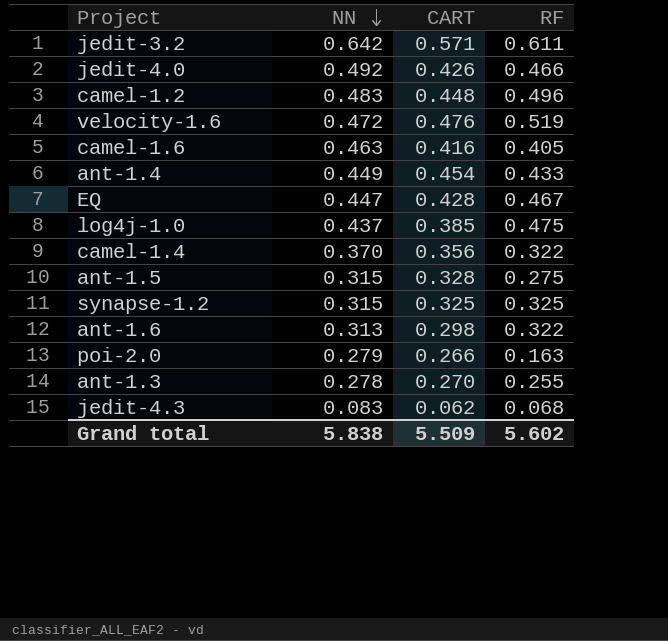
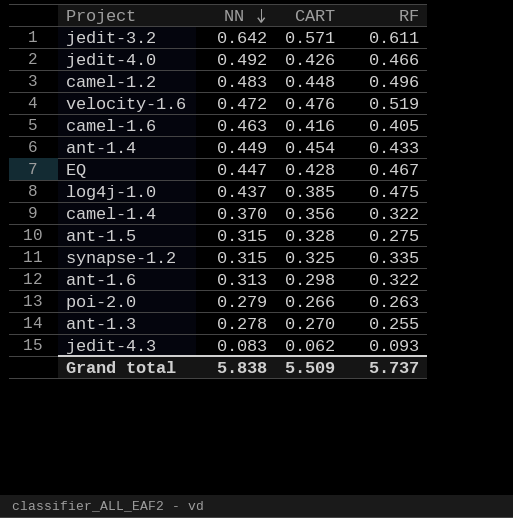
synapse-1.2 | RF: 0.325 -> 0.335
poi-2.0 | RF: 0.163 -> 0.263
jedit-4.3 | RF: 0.068 -> 0.093
Grand total | RF: 5.602 -> 5.737

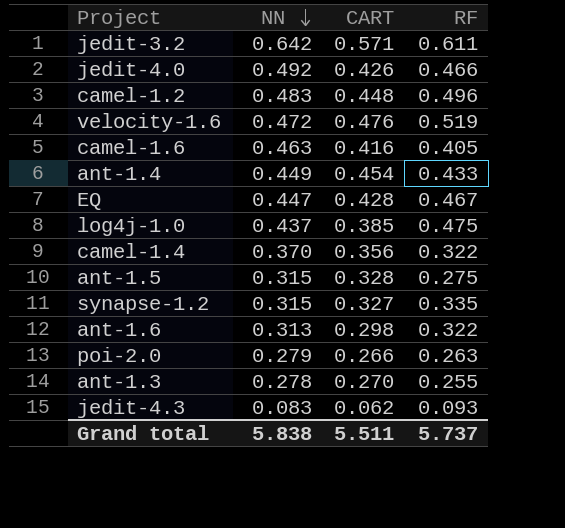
synapse-1.2 | CART: 0.325 -> 0.327
Grand total | CART: 5.509 -> 5.511

